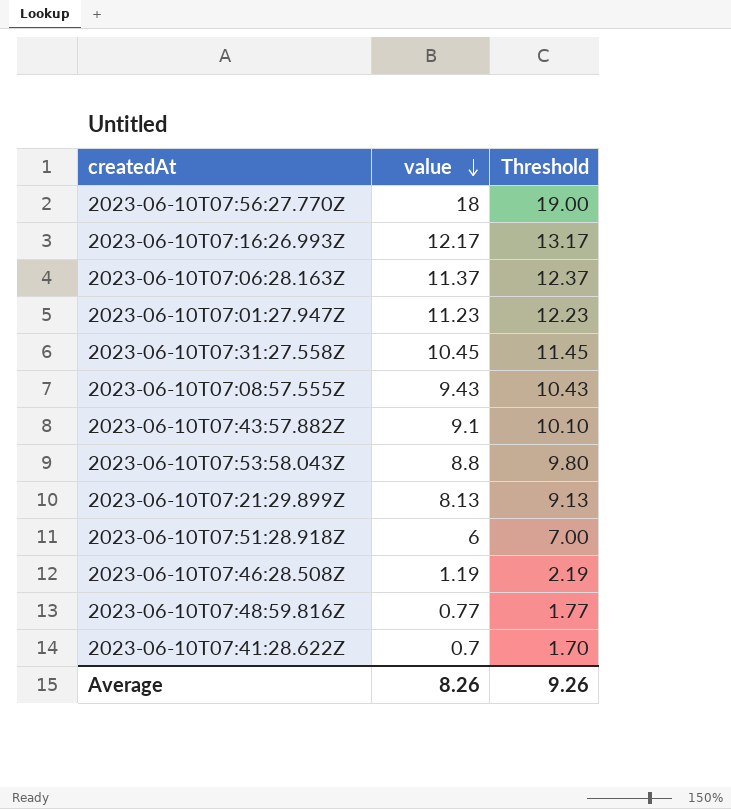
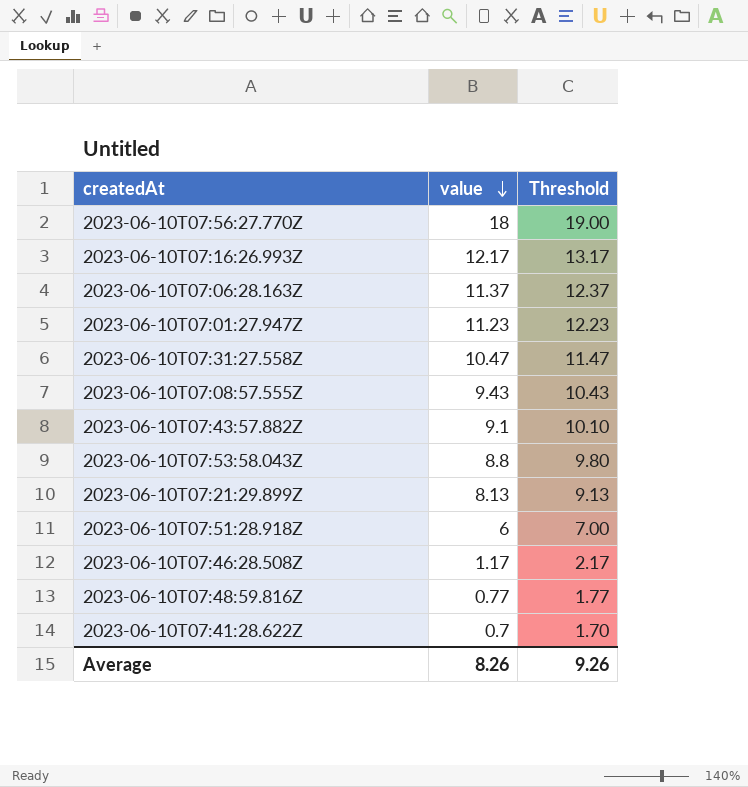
2023-06-10T07:31:27.558Z | value: 10.45 -> 10.47
2023-06-10T07:31:27.558Z | Threshold: 11.45 -> 11.47
2023-06-10T07:46:28.508Z | value: 1.19 -> 1.17
2023-06-10T07:46:28.508Z | Threshold: 2.19 -> 2.17

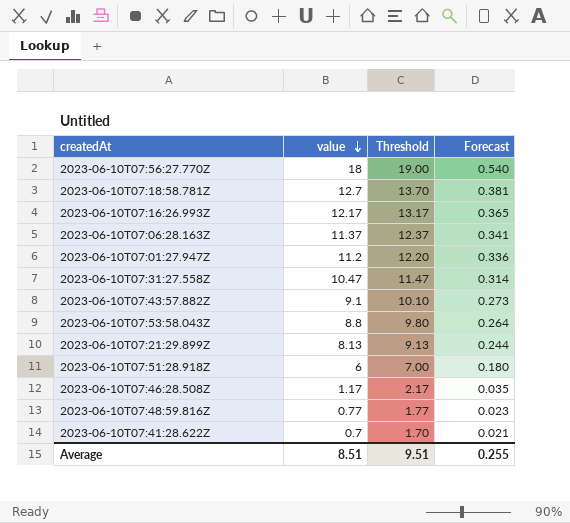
column Forecast | formula: none -> [value] * 0.03
row 2023-06-10T07:08:57.555Z: 9.43 | 10.43 -> none
row 2023-06-10T07:18:58.781Z: none -> 12.7 | 13.70 | 0.381
2023-06-10T07:01:27.947Z | value: 11.23 -> 11.2
2023-06-10T07:01:27.947Z | Threshold: 12.23 -> 12.20
Average | value: 8.26 -> 8.51
Average | Threshold: 9.26 -> 9.51

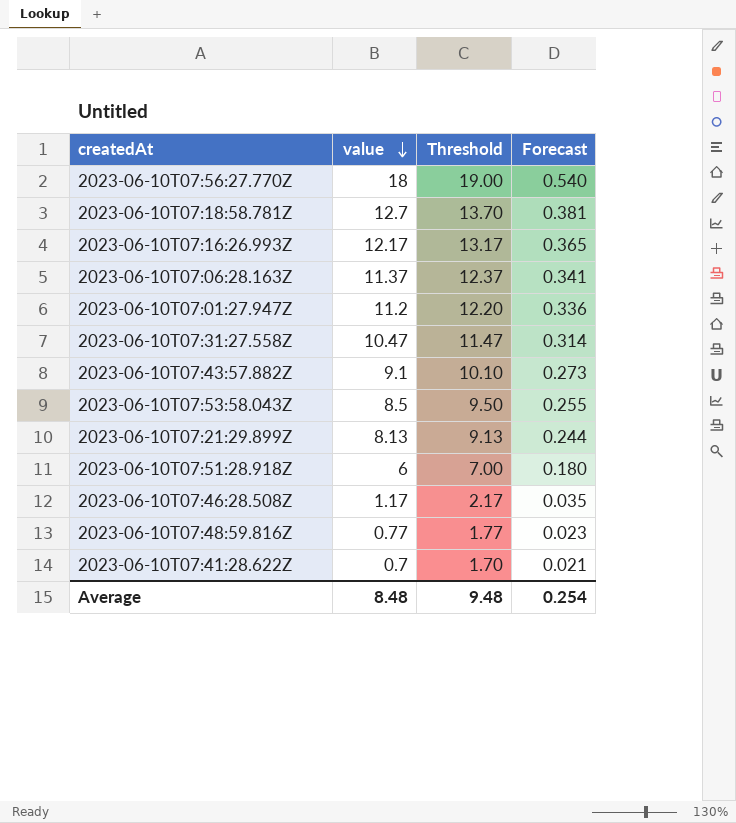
2023-06-10T07:53:58.043Z | value: 8.8 -> 8.5
2023-06-10T07:53:58.043Z | Threshold: 9.80 -> 9.50
2023-06-10T07:53:58.043Z | Forecast: 0.264 -> 0.255
Average | value: 8.51 -> 8.48
Average | Threshold: 9.51 -> 9.48
Average | Forecast: 0.255 -> 0.254

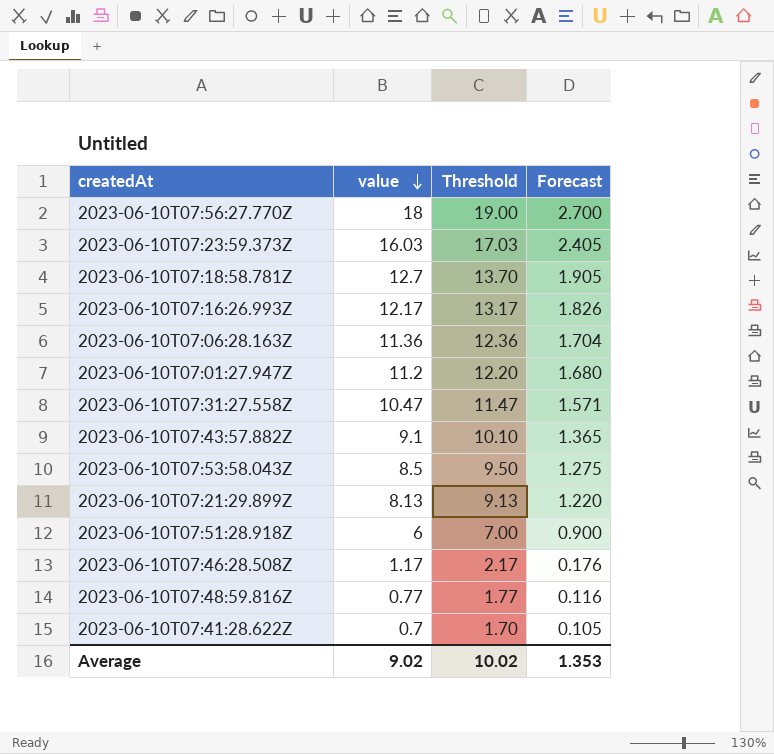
column Forecast | formula: [value] * 0.03 -> [value] * 0.15
row 2023-06-10T07:23:59.373Z: none -> 16.03 | 17.03 | 2.405
2023-06-10T07:06:28.163Z | value: 11.37 -> 11.36
2023-06-10T07:06:28.163Z | Threshold: 12.37 -> 12.36
Average | value: 8.48 -> 9.02
Average | Threshold: 9.48 -> 10.02
Average | Forecast: 0.254 -> 1.353

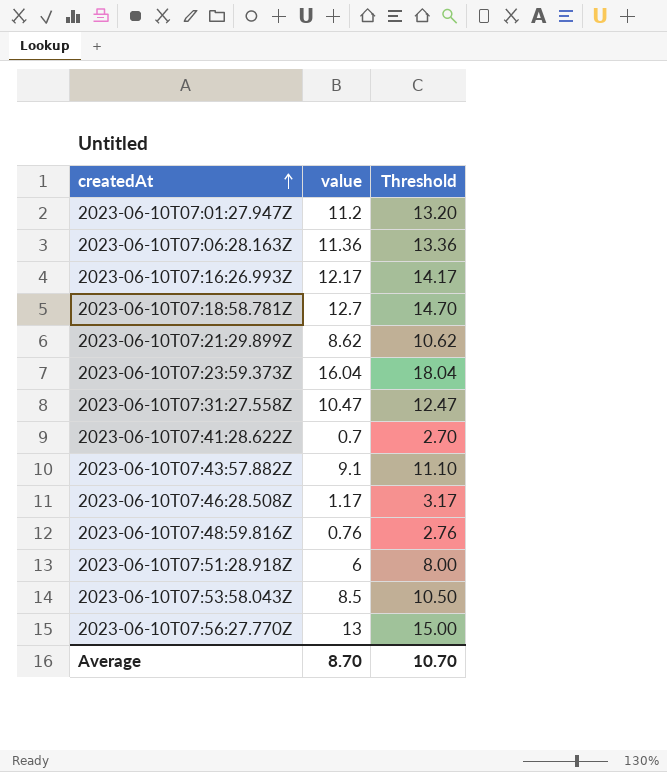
row order: value descending -> createdAt ascending
column Forecast | formula: [value] * 0.15 -> none
column Threshold | formula: [value] + 1 -> [value] + 2
2023-06-10T07:21:29.899Z | value: 8.13 -> 8.62
2023-06-10T07:23:59.373Z | value: 16.03 -> 16.04
2023-06-10T07:48:59.816Z | value: 0.77 -> 0.76
2023-06-10T07:56:27.770Z | value: 18 -> 13
Average | value: 9.02 -> 8.70
Average | Threshold: 10.02 -> 10.70

